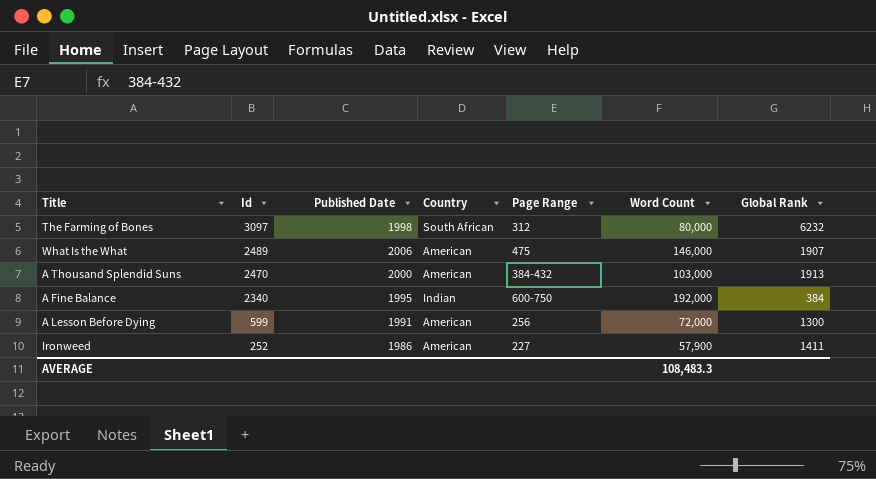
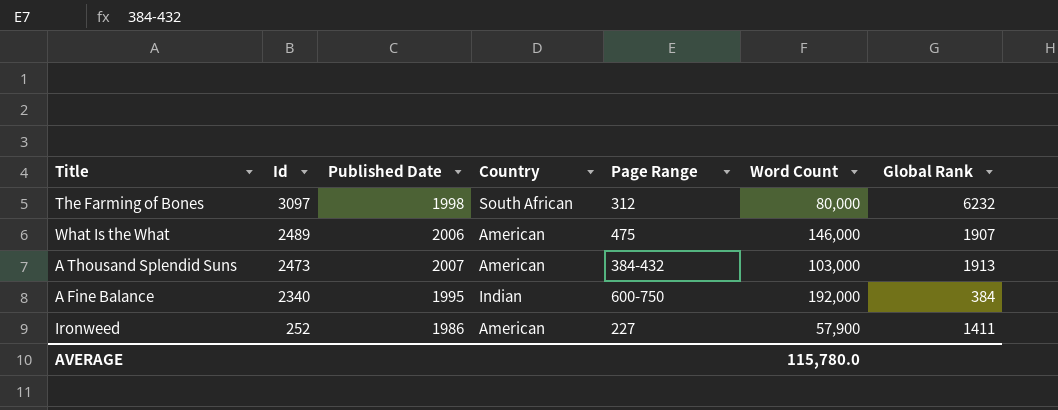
row A Lesson Before Dying: 599 | 1991 | American | 256 | 72,000 | 1300 -> none
A Thousand Splendid Suns | Id: 2470 -> 2473
A Thousand Splendid Suns | Published Date: 2000 -> 2007
AVERAGE | Word Count: 108,483.3 -> 115,780.0

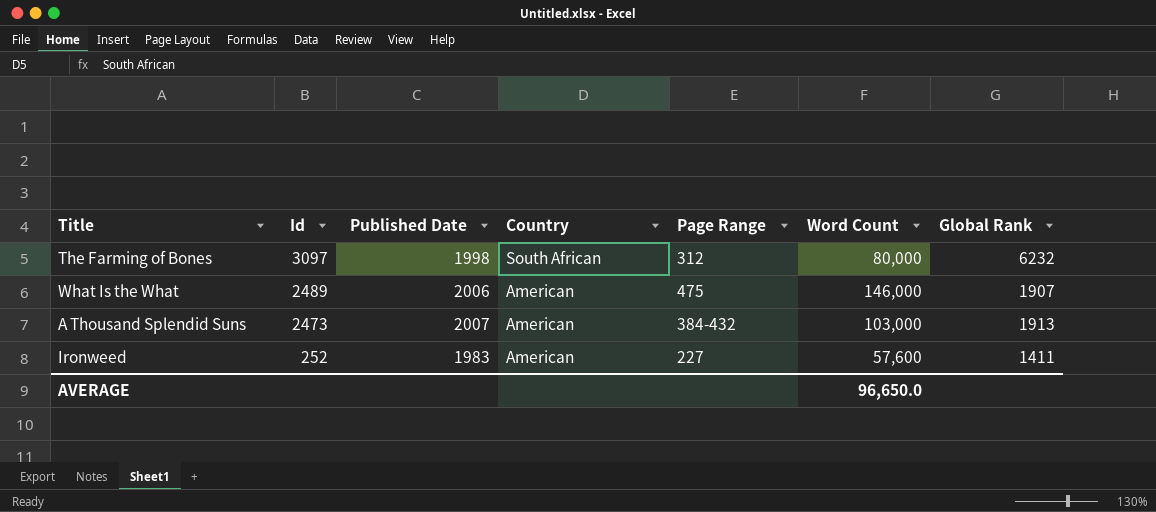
row A Fine Balance: 2340 | 1995 | Indian | 600-750 | 192,000 | 384 -> none
Ironweed | Published Date: 1986 -> 1983
Ironweed | Word Count: 57,900 -> 57,600
AVERAGE | Word Count: 115,780.0 -> 96,650.0

